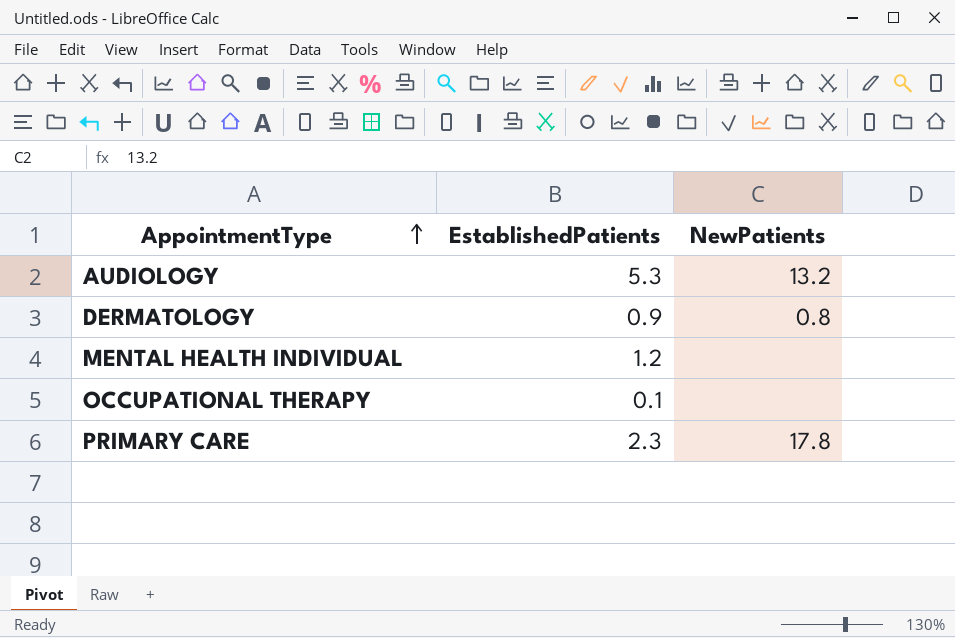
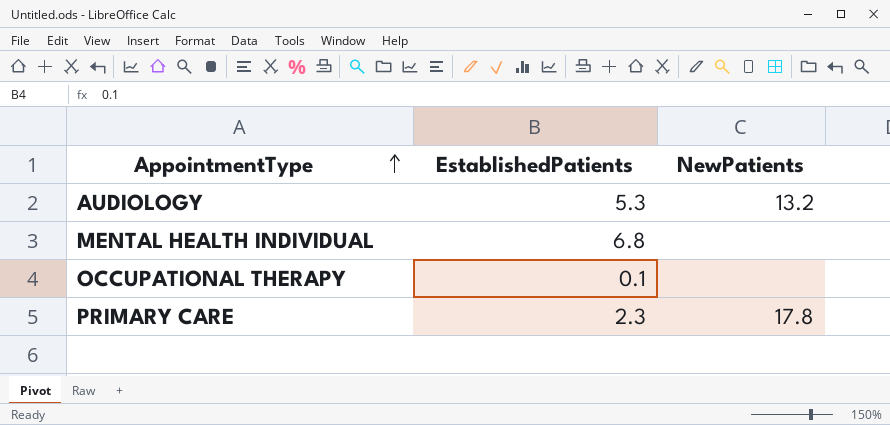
row DERMATOLOGY: 0.9 | 0.8 -> none
MENTAL HEALTH INDIVIDUAL | EstablishedPatients: 1.2 -> 6.8

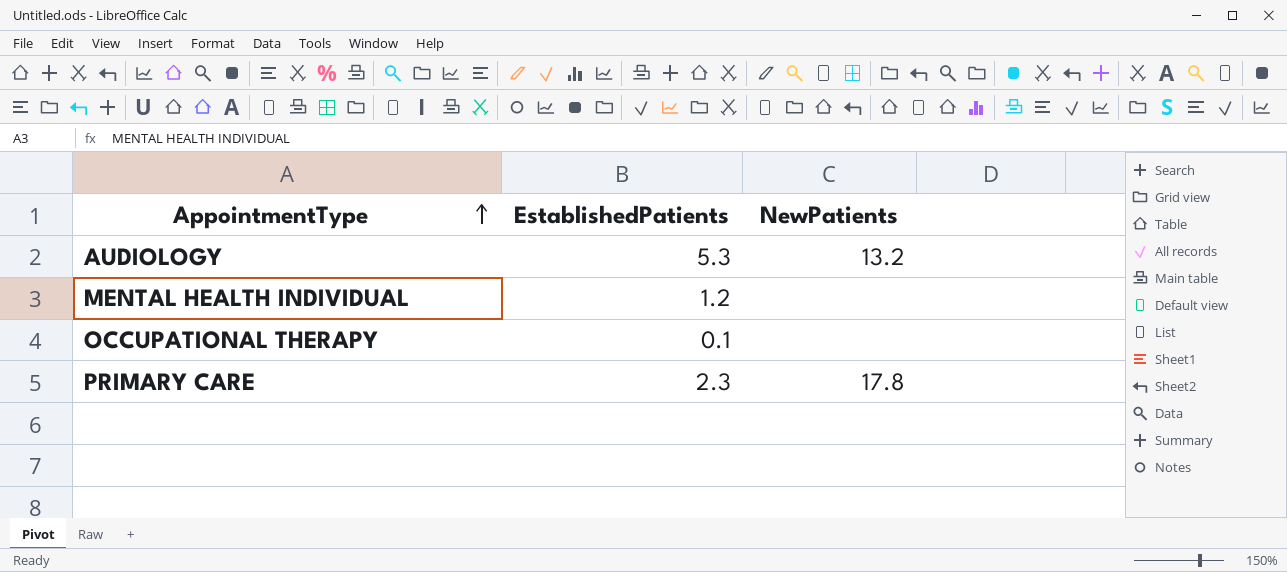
MENTAL HEALTH INDIVIDUAL | EstablishedPatients: 6.8 -> 1.2

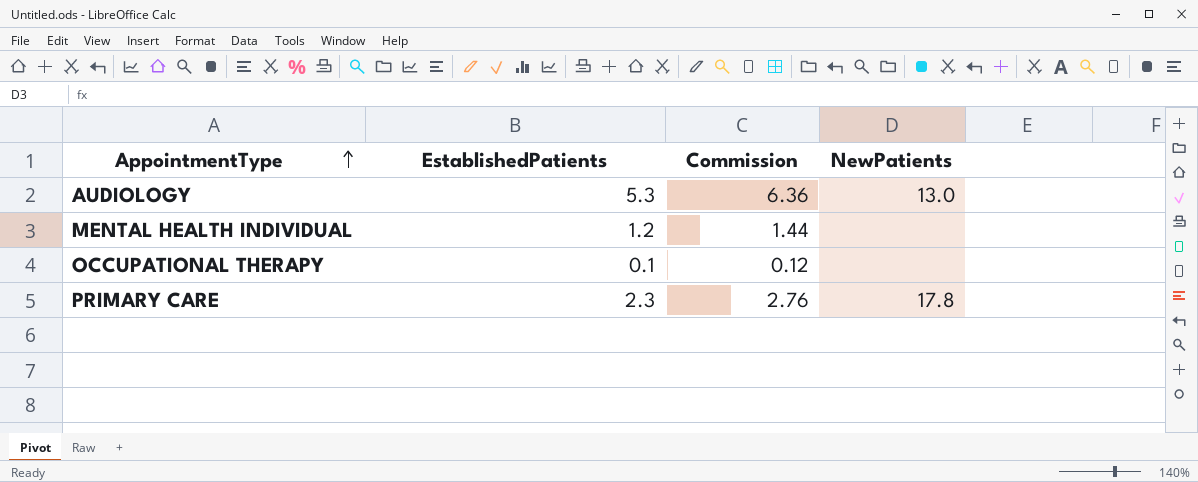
column Commission | formula: none -> [EstablishedPatients] * 1.2
AUDIOLOGY | NewPatients: 13.2 -> 13.0

